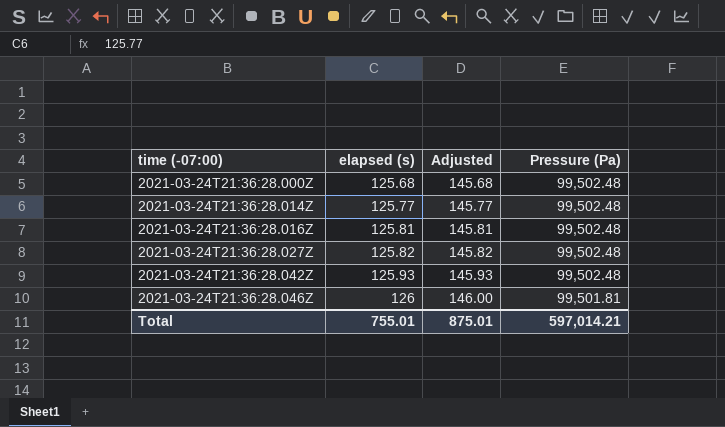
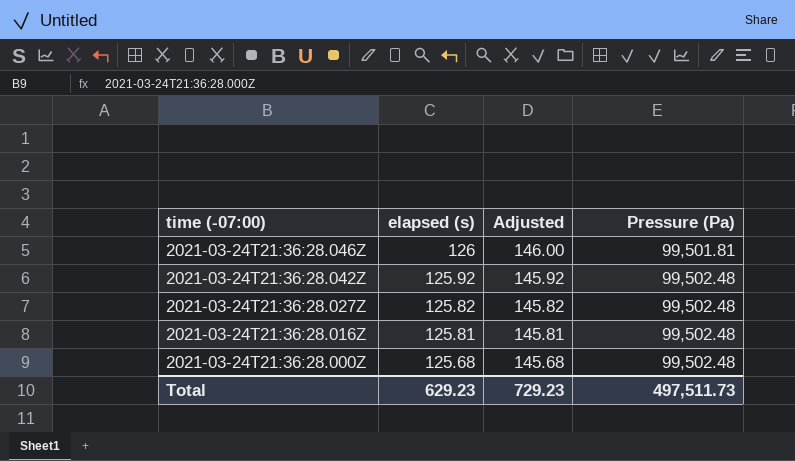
row order: time (-07:00) ascending -> time (-07:00) descending
row 2021-03-24T21:36:28.014Z: 125.77 | 145.77 | 99,502.48 -> none
2021-03-24T21:36:28.042Z | elapsed (s): 125.93 -> 125.92
2021-03-24T21:36:28.042Z | Adjusted: 145.93 -> 145.92
Total | elapsed (s): 755.01 -> 629.23
Total | Adjusted: 875.01 -> 729.23
Total | Pressure (Pa): 597,014.21 -> 497,511.73

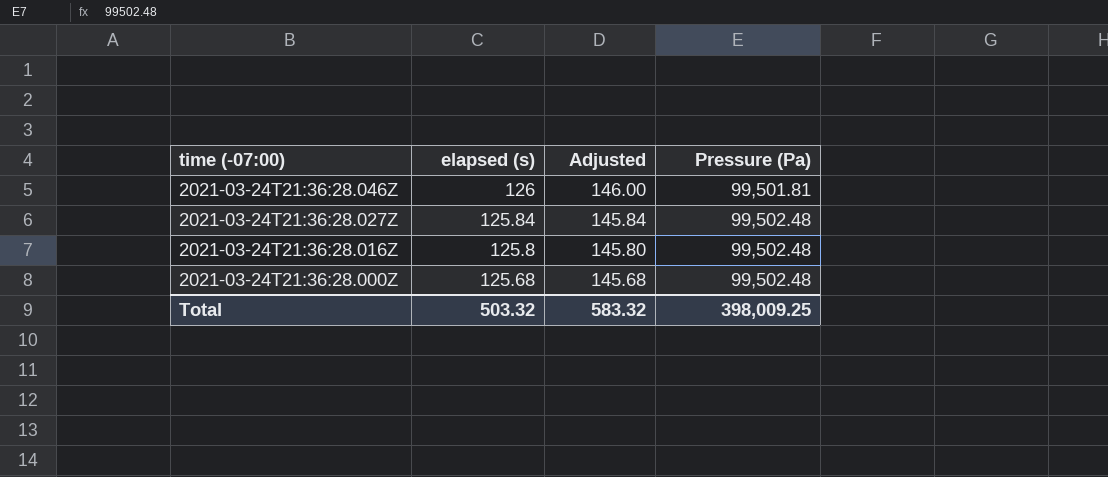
row 2021-03-24T21:36:28.042Z: 125.92 | 145.92 | 99,502.48 -> none
2021-03-24T21:36:28.027Z | elapsed (s): 125.82 -> 125.84
2021-03-24T21:36:28.027Z | Adjusted: 145.82 -> 145.84
2021-03-24T21:36:28.016Z | elapsed (s): 125.81 -> 125.8
2021-03-24T21:36:28.016Z | Adjusted: 145.81 -> 145.80
Total | elapsed (s): 629.23 -> 503.32
Total | Adjusted: 729.23 -> 583.32
Total | Pressure (Pa): 497,511.73 -> 398,009.25

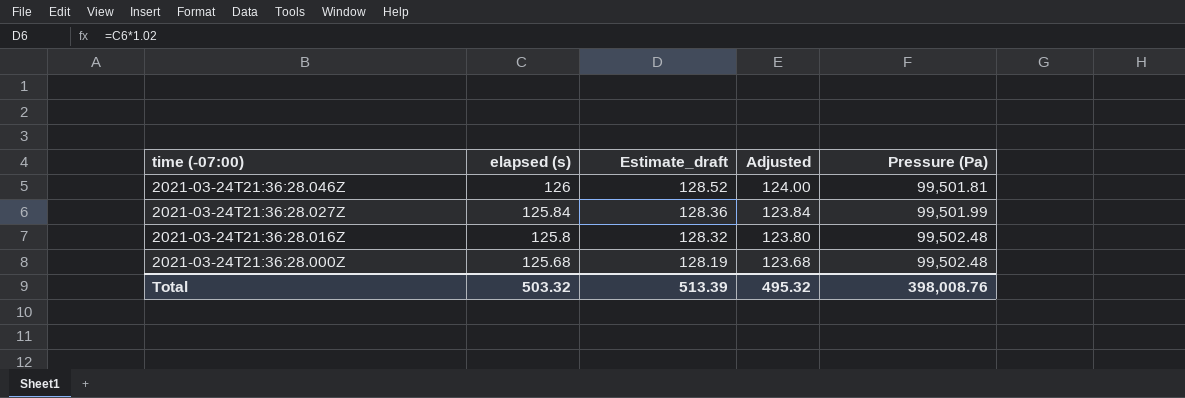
column Estimate_draft | formula: none -> [elapsed (s)] * 1.02
column Adjusted | formula: [elapsed (s)] + 20 -> [elapsed (s)] - 2
2021-03-24T21:36:28.027Z | Pressure (Pa): 99,502.48 -> 99,501.99
Total | Adjusted: 583.32 -> 495.32
Total | Pressure (Pa): 398,009.25 -> 398,008.76

